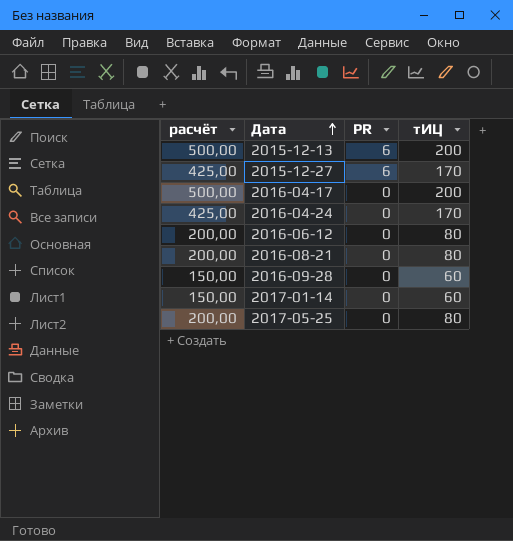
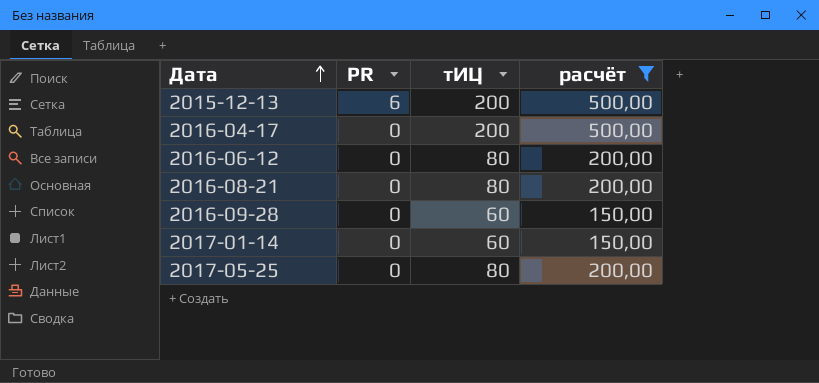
filter: none -> расчёт != 425,00
column расчёт | position: 1 -> 4

